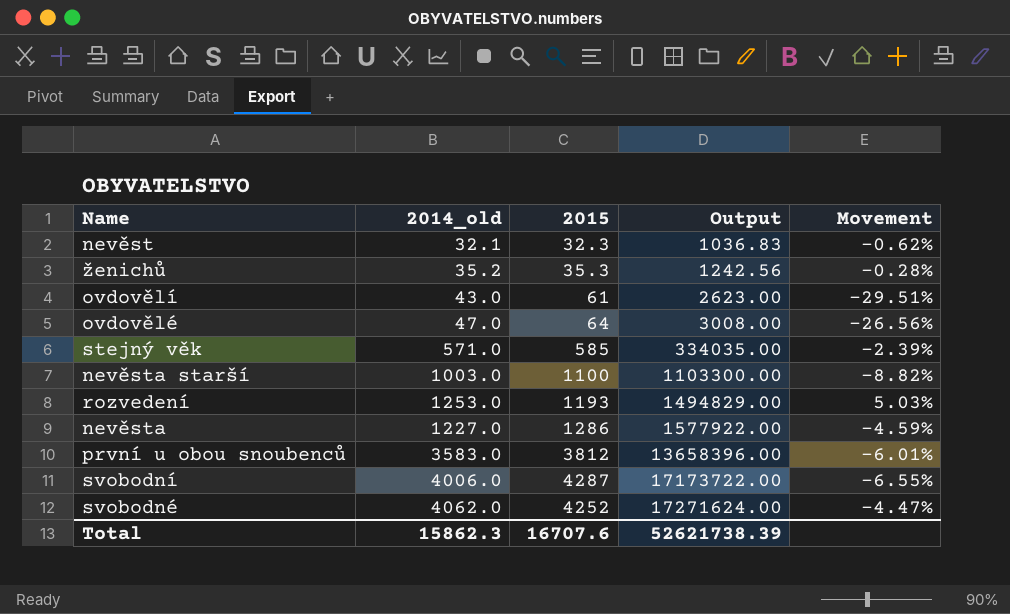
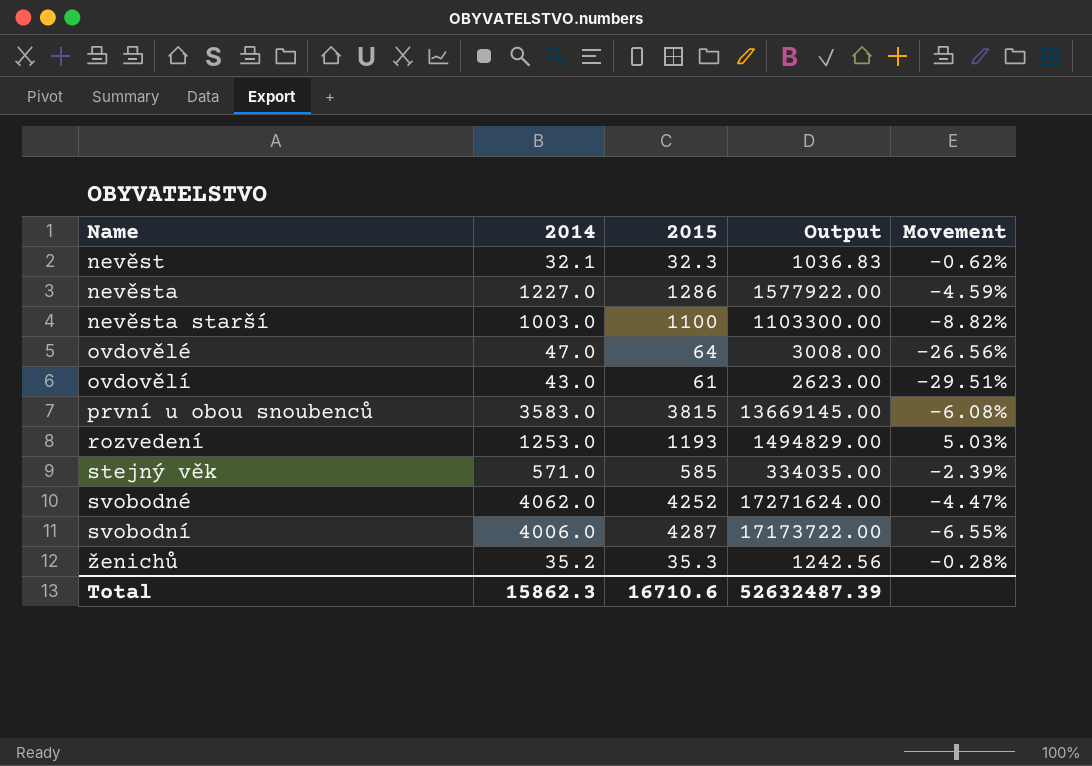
row order: Output ascending -> Name ascending
column name: 2014_old -> 2014
první u obou snoubenců | 2015: 3812 -> 3815
první u obou snoubenců | Output: 13658396.00 -> 13669145.00
první u obou snoubenců | Movement: -6.01% -> -6.08%
Total | 2015: 16707.6 -> 16710.6
Total | Output: 52621738.39 -> 52632487.39

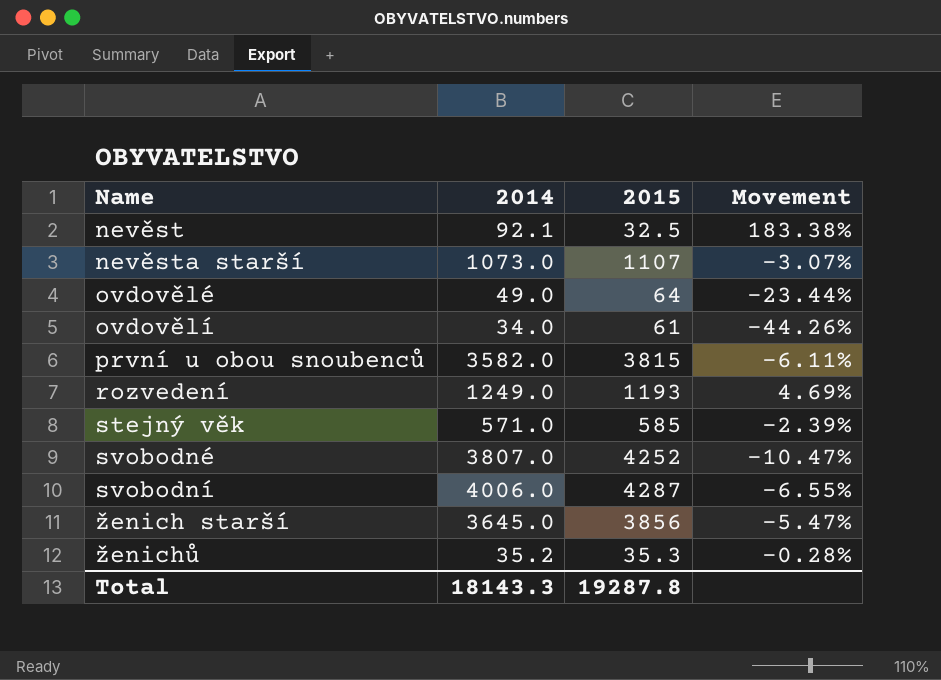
column Output | formula: [2014] * [2015] -> none
row nevěsta: 1227.0 | 1286 | 1577922.00 | -4.59% -> none
nevěst | 2014: 32.1 -> 92.1
nevěst | 2015: 32.3 -> 32.5
nevěst | Movement: -0.62% -> 183.38%
nevěsta starší | 2014: 1003.0 -> 1073.0
nevěsta starší | 2015: 1100 -> 1107
nevěsta starší | Movement: -8.82% -> -3.07%
ovdovělé | 2014: 47.0 -> 49.0
ovdovělé | Movement: -26.56% -> -23.44%
ovdovělí | 2014: 43.0 -> 34.0
ovdovělí | Movement: -29.51% -> -44.26%
první u obou snoubenců | 2014: 3583.0 -> 3582.0
první u obou snoubenců | Movement: -6.08% -> -6.11%
rozvedení | 2014: 1253.0 -> 1249.0
rozvedení | Movement: 5.03% -> 4.69%
svobodné | 2014: 4062.0 -> 3807.0
svobodné | Movement: -4.47% -> -10.47%
row ženich starší: none -> 3645.0 | 3856 | -5.47%
Total | 2014: 15862.3 -> 18143.3
Total | 2015: 16710.6 -> 19287.8

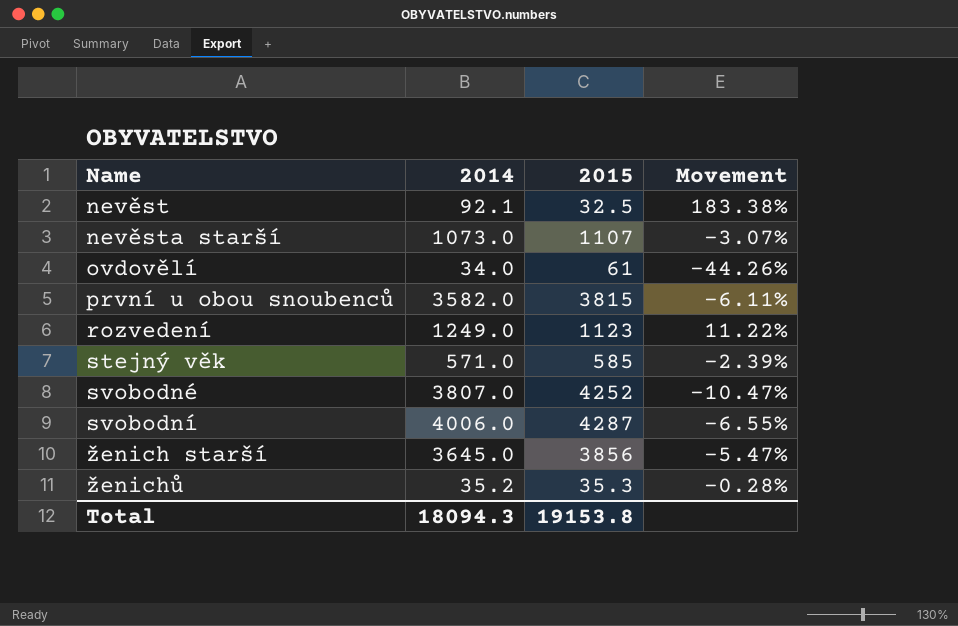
row ovdovělé: 49.0 | 64 | -23.44% -> none
rozvedení | 2015: 1193 -> 1123
rozvedení | Movement: 4.69% -> 11.22%
Total | 2014: 18143.3 -> 18094.3
Total | 2015: 19287.8 -> 19153.8

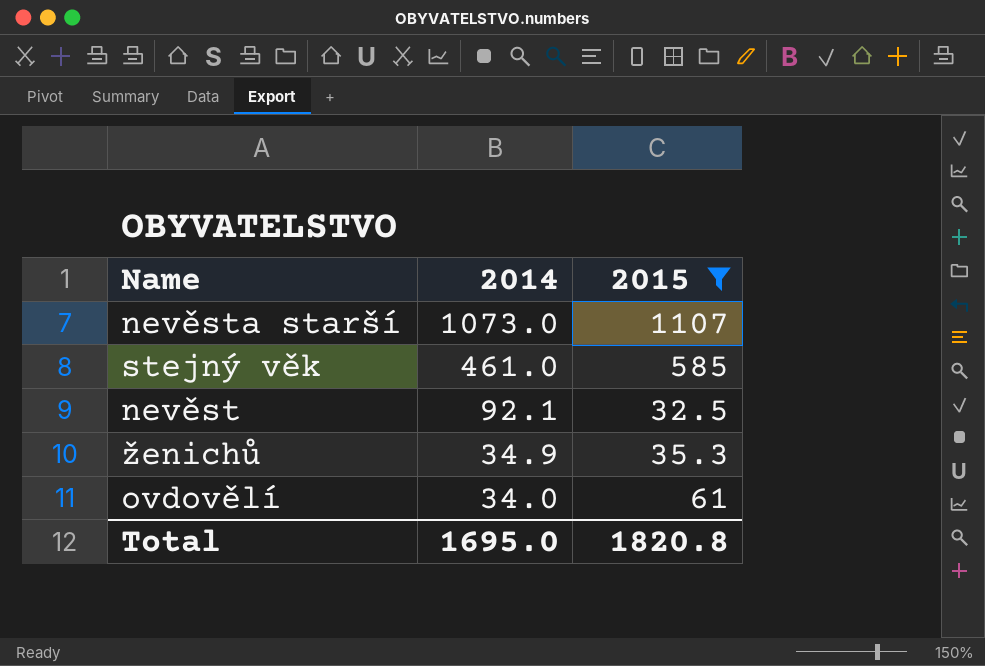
filter: none -> 2015 <= 1107
row order: Name ascending -> 2014 descending
column Movement | formula: ([2014] - [2015]) / [2015] -> none
stejný věk | 2014: 571.0 -> 461.0
ženichů | 2014: 35.2 -> 34.9
Total | 2014: 18094.3 -> 1695.0
Total | 2015: 19153.8 -> 1820.8

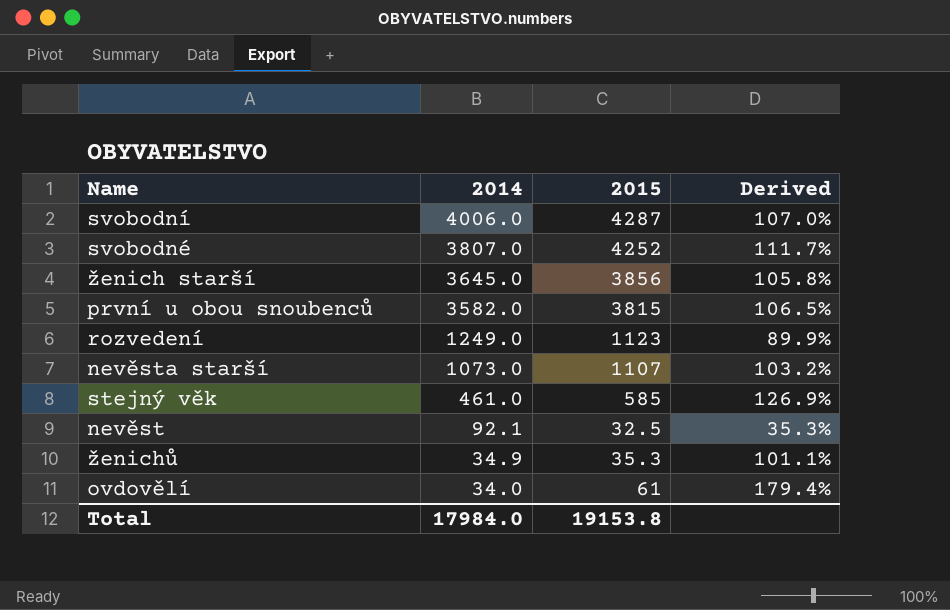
filter: 2015 <= 1107 -> none
column Derived | formula: none -> [2015] / [2014]
Total | 2014: 1695.0 -> 17984.0
Total | 2015: 1820.8 -> 19153.8

